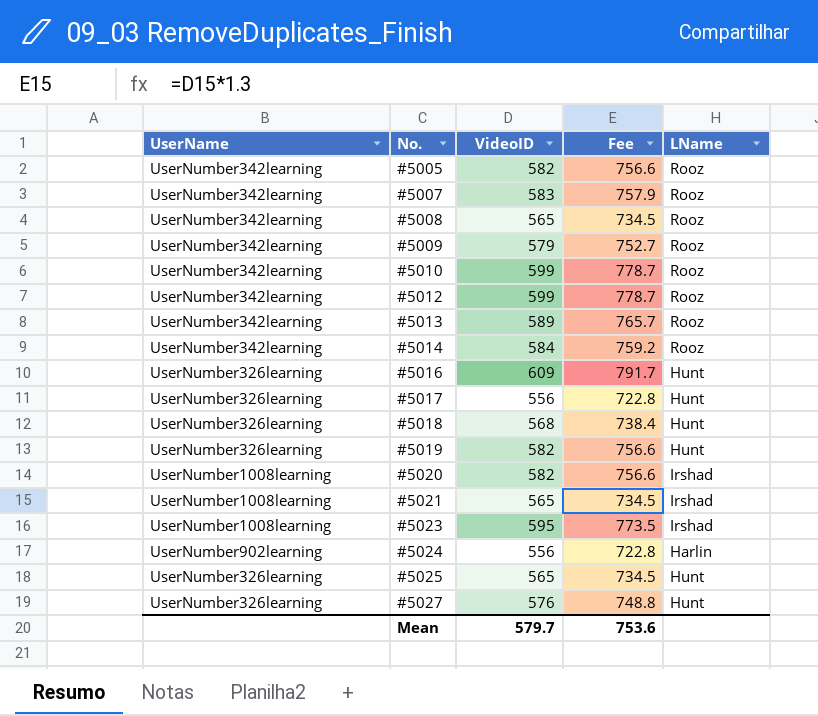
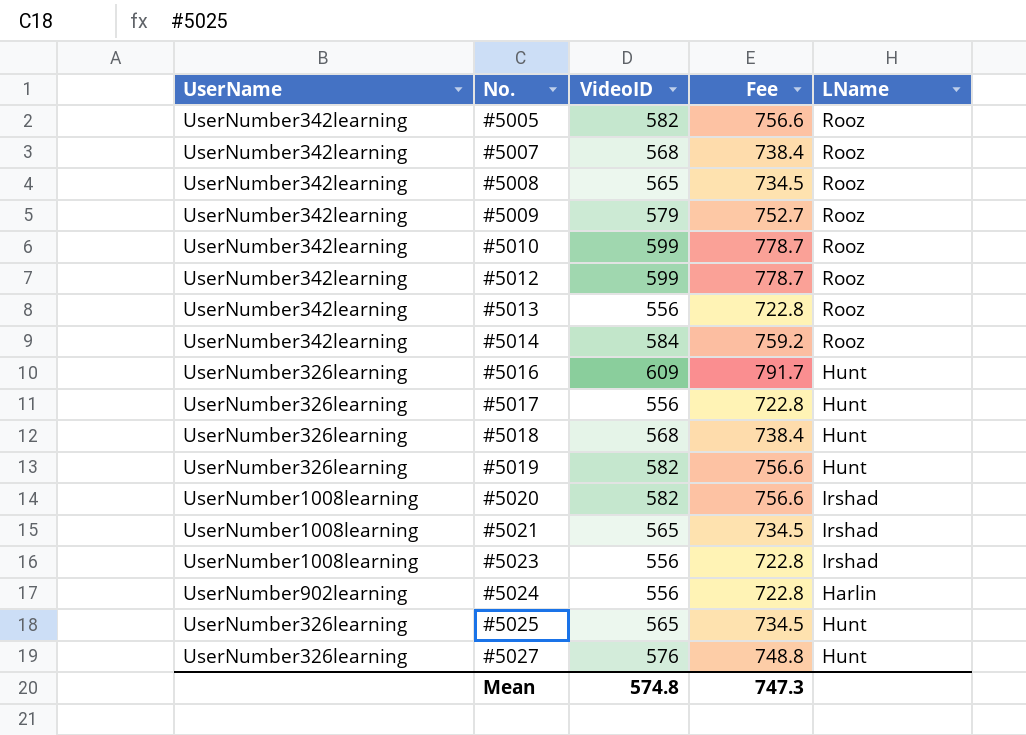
#5007 | VideoID: 583 -> 568
#5007 | Fee: 757.9 -> 738.4
#5013 | VideoID: 589 -> 556
#5013 | Fee: 765.7 -> 722.8
#5023 | VideoID: 595 -> 556
#5023 | Fee: 773.5 -> 722.8
Mean | VideoID: 579.7 -> 574.8
Mean | Fee: 753.6 -> 747.3

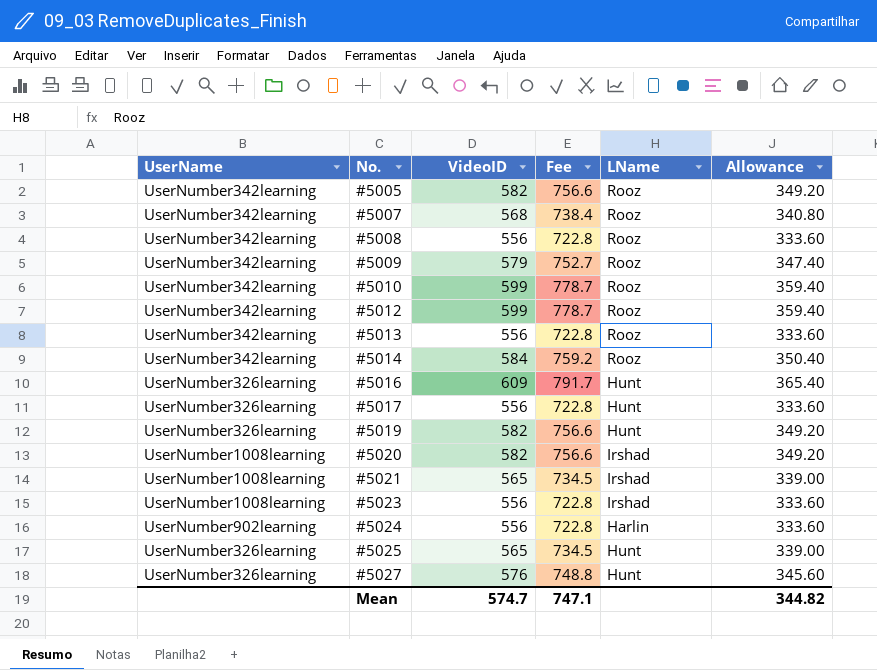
column Allowance | formula: none -> [VideoID] * 0.6
row #5018: UserNumber326learning | 568 | 738.4 | Hunt -> none
#5008 | VideoID: 565 -> 556
#5008 | Fee: 734.5 -> 722.8
Mean | VideoID: 574.8 -> 574.7
Mean | Fee: 747.3 -> 747.1

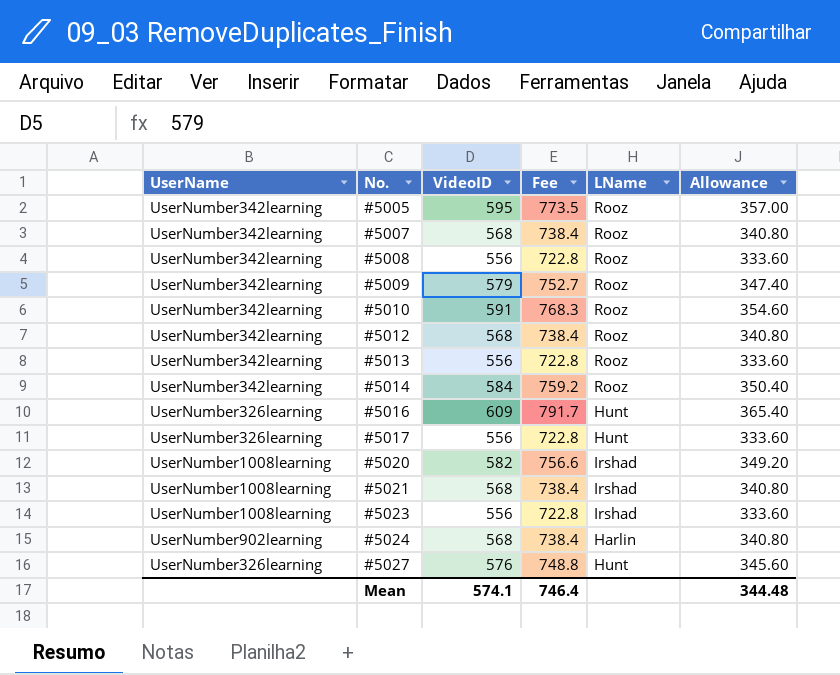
row #5019: UserNumber326learning | 582 | 756.6 | Hunt | 349.20 -> none
row #5025: UserNumber326learning | 565 | 734.5 | Hunt | 339.00 -> none
#5005 | VideoID: 582 -> 595
#5005 | Fee: 756.6 -> 773.5
#5005 | Allowance: 349.20 -> 357.00
#5010 | VideoID: 599 -> 591
#5010 | Fee: 778.7 -> 768.3
#5010 | Allowance: 359.40 -> 354.60
#5012 | VideoID: 599 -> 568
#5012 | Fee: 778.7 -> 738.4
#5012 | Allowance: 359.40 -> 340.80
#5021 | VideoID: 565 -> 568
#5021 | Fee: 734.5 -> 738.4
#5021 | Allowance: 339.00 -> 340.80
#5024 | VideoID: 556 -> 568
#5024 | Fee: 722.8 -> 738.4
#5024 | Allowance: 333.60 -> 340.80
Mean | VideoID: 574.7 -> 574.1
Mean | Fee: 747.1 -> 746.4
Mean | Allowance: 344.82 -> 344.48

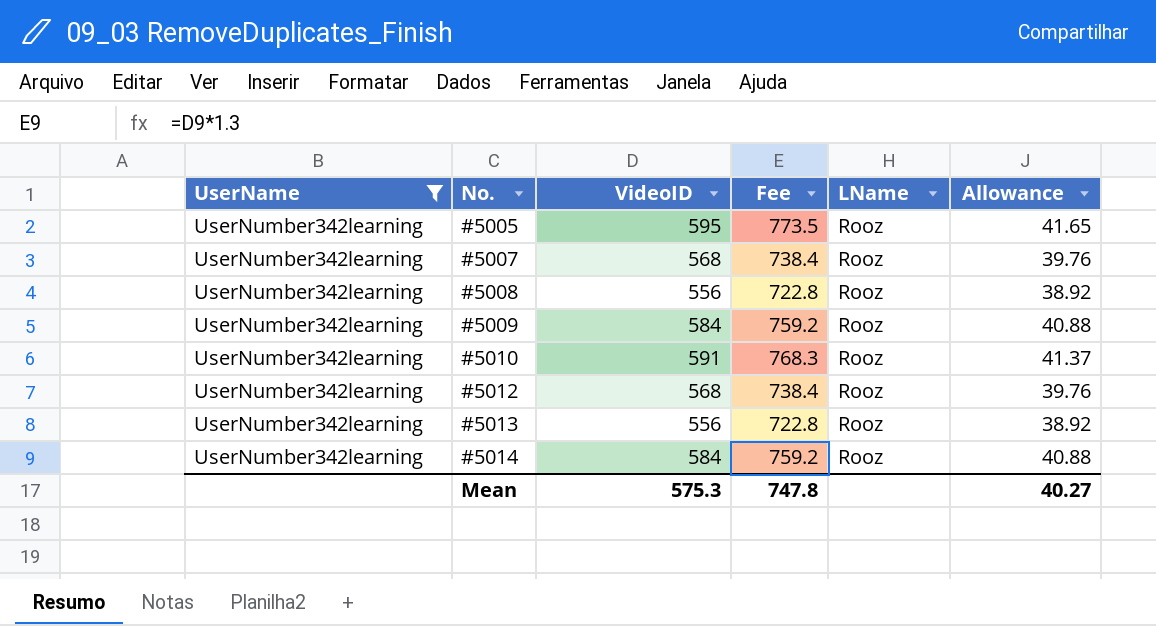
filter: none -> UserName = UserNumber342learning
column Allowance | formula: [VideoID] * 0.6 -> [VideoID] * 0.07
#5009 | VideoID: 579 -> 584
#5009 | Fee: 752.7 -> 759.2
Mean | VideoID: 574.1 -> 575.3
Mean | Fee: 746.4 -> 747.8
Mean | Allowance: 344.48 -> 40.27

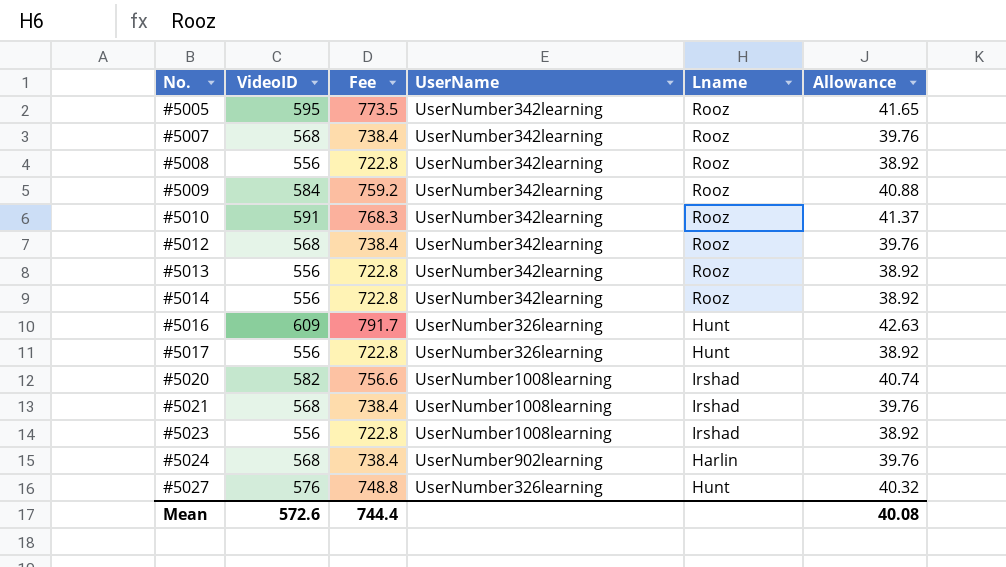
filter: UserName = UserNumber342learning -> none
column UserName | position: 1 -> 4
column name: LName -> Lname
#5014 | VideoID: 584 -> 556
#5014 | Fee: 759.2 -> 722.8
#5014 | Allowance: 40.88 -> 38.92
Mean | VideoID: 575.3 -> 572.6
Mean | Fee: 747.8 -> 744.4
Mean | Allowance: 40.27 -> 40.08

